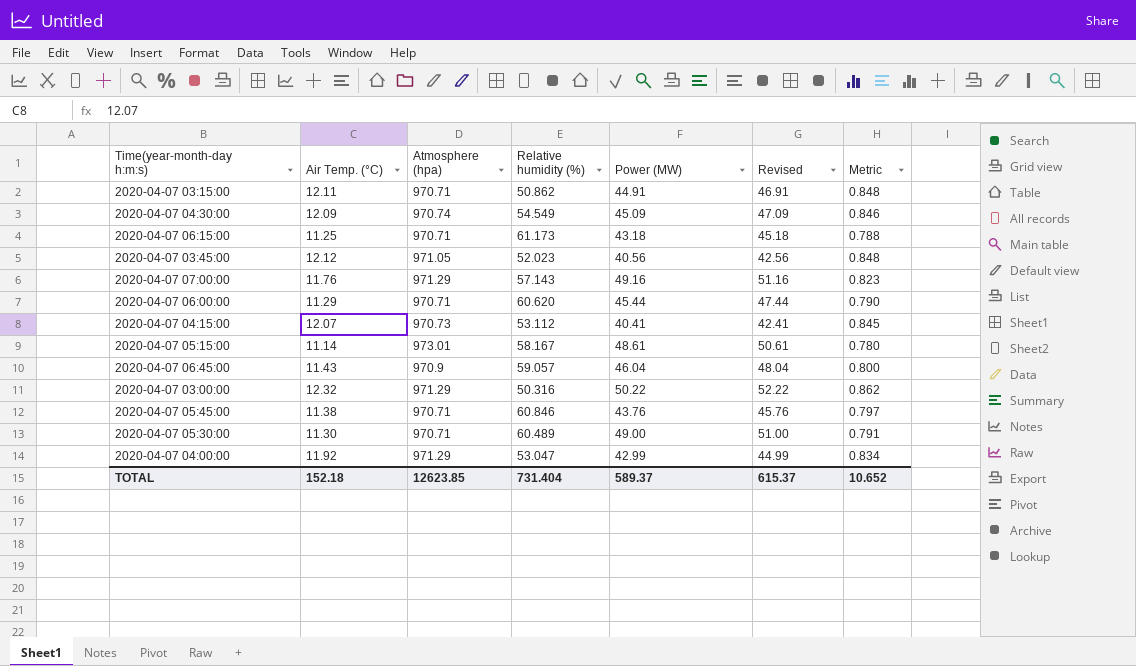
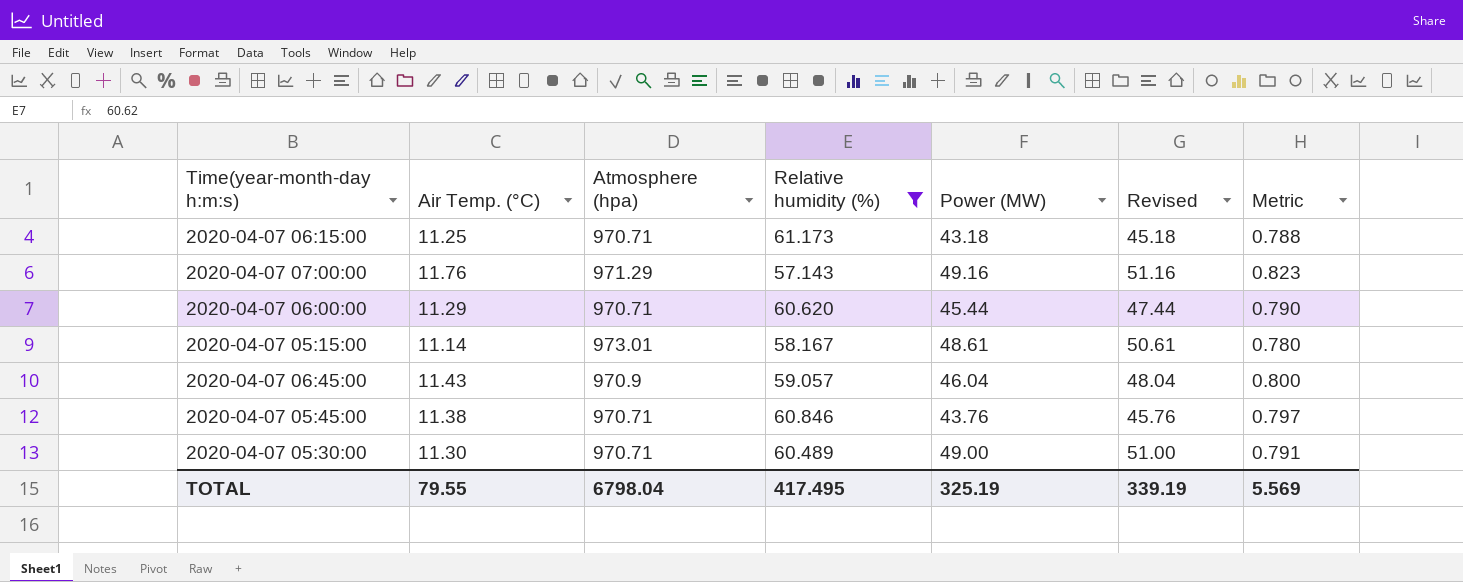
filter: none -> Relative humidity (%) >= 57.143
TOTAL | Air Temp. (°C): 152.18 -> 79.55
TOTAL | Atmosphere (hpa): 12623.85 -> 6798.04
TOTAL | Relative humidity (%): 731.404 -> 417.495
TOTAL | Power (MW): 589.37 -> 325.19
TOTAL | Revised: 615.37 -> 339.19
TOTAL | Metric: 10.652 -> 5.569

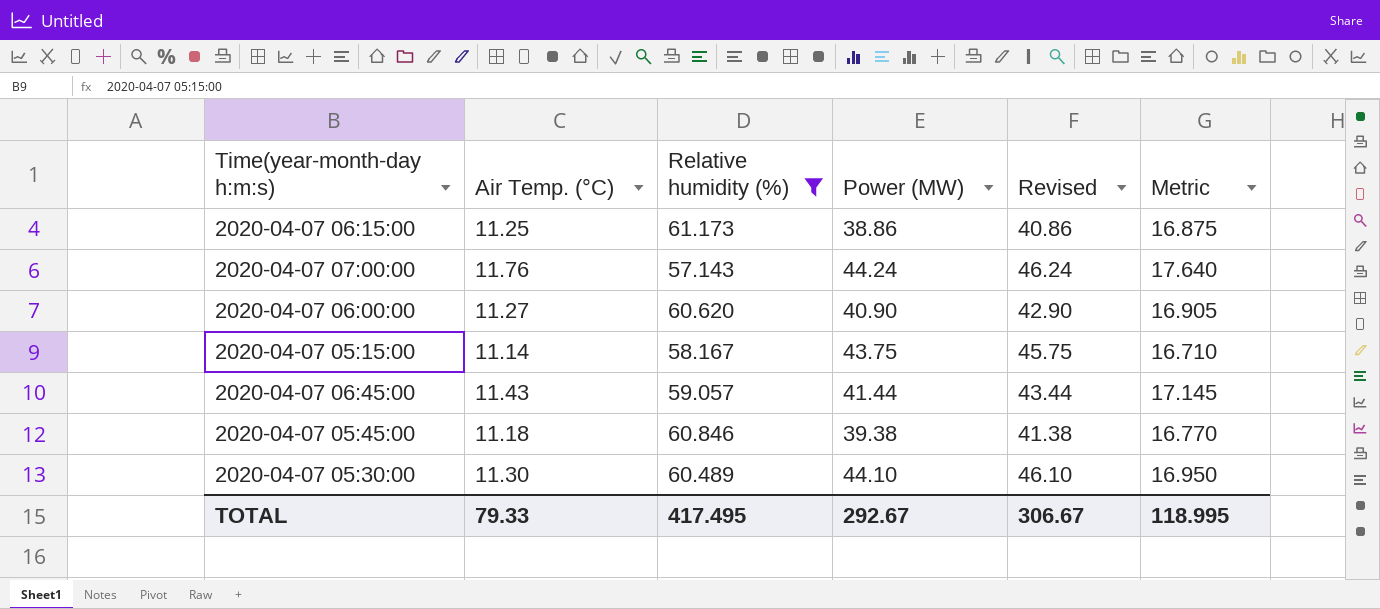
column Atmosphere (hpa) | position: 3 -> none
column Metric | formula: [Air Temp. (°C)] * 0.07 -> [Air Temp. (°C)] * 1.5
2020-04-07 06:15:00 | Power (MW): 43.18 -> 38.86
2020-04-07 06:15:00 | Revised: 45.18 -> 40.86
2020-04-07 07:00:00 | Power (MW): 49.16 -> 44.24
2020-04-07 07:00:00 | Revised: 51.16 -> 46.24
2020-04-07 06:00:00 | Air Temp. (°C): 11.29 -> 11.27
2020-04-07 06:00:00 | Power (MW): 45.44 -> 40.90
2020-04-07 06:00:00 | Revised: 47.44 -> 42.90
2020-04-07 05:15:00 | Power (MW): 48.61 -> 43.75
2020-04-07 05:15:00 | Revised: 50.61 -> 45.75
2020-04-07 06:45:00 | Power (MW): 46.04 -> 41.44
2020-04-07 06:45:00 | Revised: 48.04 -> 43.44
2020-04-07 05:45:00 | Air Temp. (°C): 11.38 -> 11.18
2020-04-07 05:45:00 | Power (MW): 43.76 -> 39.38
2020-04-07 05:45:00 | Revised: 45.76 -> 41.38
2020-04-07 05:30:00 | Power (MW): 49.00 -> 44.10
2020-04-07 05:30:00 | Revised: 51.00 -> 46.10
TOTAL | Air Temp. (°C): 79.55 -> 79.33
TOTAL | Power (MW): 325.19 -> 292.67
TOTAL | Revised: 339.19 -> 306.67
TOTAL | Metric: 5.569 -> 118.995

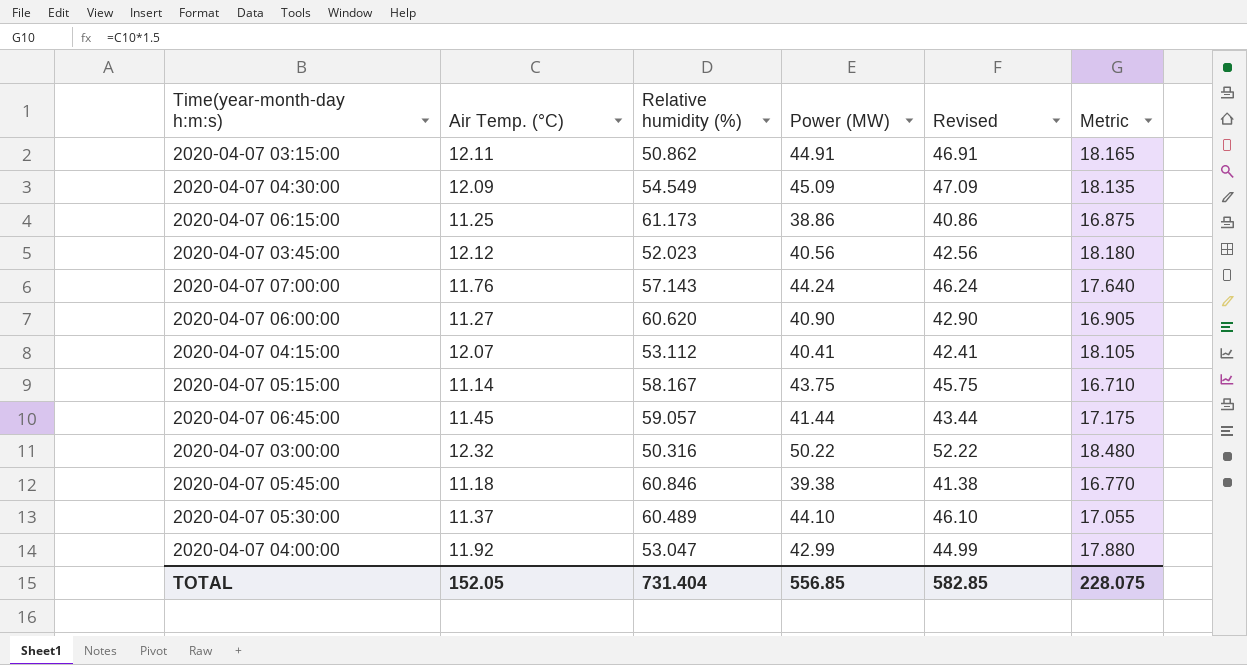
filter: Relative humidity (%) >= 57.143 -> none
2020-04-07 06:45:00 | Air Temp. (°C): 11.43 -> 11.45
2020-04-07 06:45:00 | Metric: 17.145 -> 17.175
2020-04-07 05:30:00 | Air Temp. (°C): 11.30 -> 11.37
2020-04-07 05:30:00 | Metric: 16.950 -> 17.055
TOTAL | Air Temp. (°C): 79.33 -> 152.05
TOTAL | Relative humidity (%): 417.495 -> 731.404
TOTAL | Power (MW): 292.67 -> 556.85
TOTAL | Revised: 306.67 -> 582.85
TOTAL | Metric: 118.995 -> 228.075

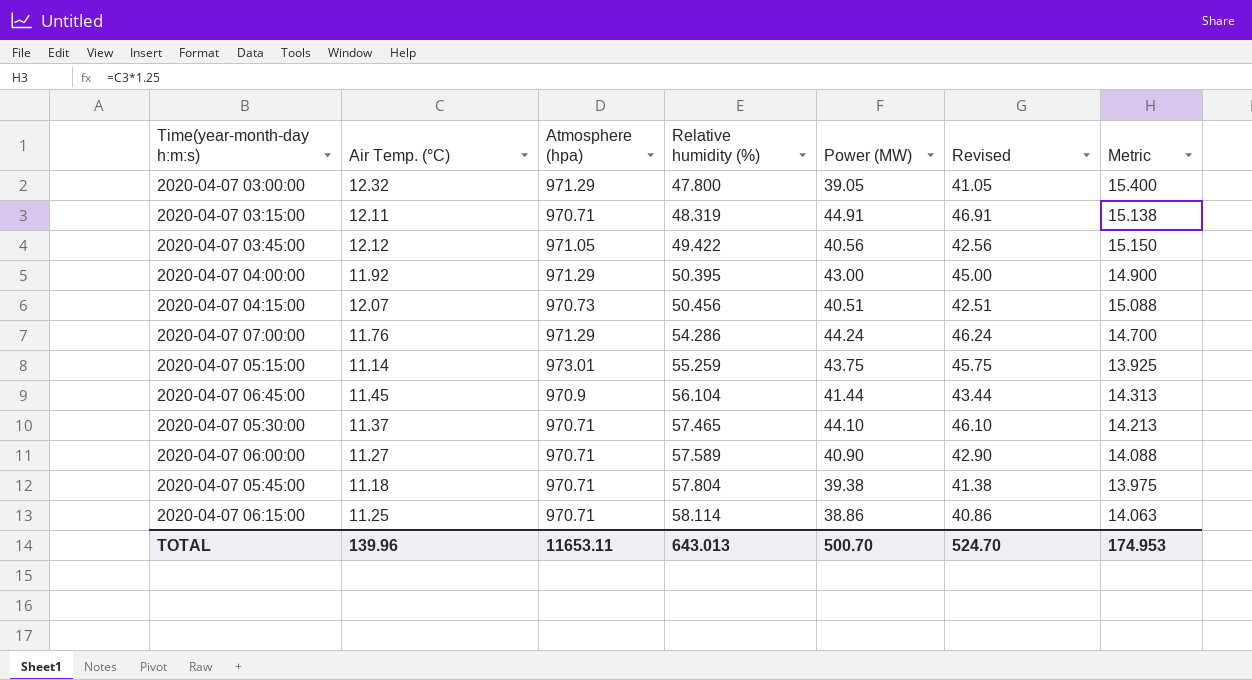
row order: none -> Relative humidity (%) ascending
column Atmosphere (hpa) | position: none -> 3
column Metric | formula: [Air Temp. (°C)] * 1.5 -> [Air Temp. (°C)] * 1.25
row 2020-04-07 04:30:00: 12.09 | 54.549 | 45.09 | 47.09 | 18.135 -> none
2020-04-07 03:00:00 | Relative humidity (%): 50.316 -> 47.800
2020-04-07 03:00:00 | Power (MW): 50.22 -> 39.05
2020-04-07 03:00:00 | Revised: 52.22 -> 41.05
2020-04-07 03:15:00 | Relative humidity (%): 50.862 -> 48.319
2020-04-07 03:45:00 | Relative humidity (%): 52.023 -> 49.422
2020-04-07 04:00:00 | Relative humidity (%): 53.047 -> 50.395
2020-04-07 04:00:00 | Power (MW): 42.99 -> 43.00
2020-04-07 04:00:00 | Revised: 44.99 -> 45.00
2020-04-07 04:15:00 | Relative humidity (%): 53.112 -> 50.456
2020-04-07 04:15:00 | Power (MW): 40.41 -> 40.51
2020-04-07 04:15:00 | Revised: 42.41 -> 42.51
2020-04-07 07:00:00 | Relative humidity (%): 57.143 -> 54.286
2020-04-07 05:15:00 | Relative humidity (%): 58.167 -> 55.259
2020-04-07 06:45:00 | Relative humidity (%): 59.057 -> 56.104
2020-04-07 05:30:00 | Relative humidity (%): 60.489 -> 57.465
2020-04-07 06:00:00 | Relative humidity (%): 60.620 -> 57.589
2020-04-07 05:45:00 | Relative humidity (%): 60.846 -> 57.804
2020-04-07 06:15:00 | Relative humidity (%): 61.173 -> 58.114
TOTAL | Air Temp. (°C): 152.05 -> 139.96
TOTAL | Relative humidity (%): 731.404 -> 643.013
TOTAL | Power (MW): 556.85 -> 500.70
TOTAL | Revised: 582.85 -> 524.70
TOTAL | Metric: 228.075 -> 174.953

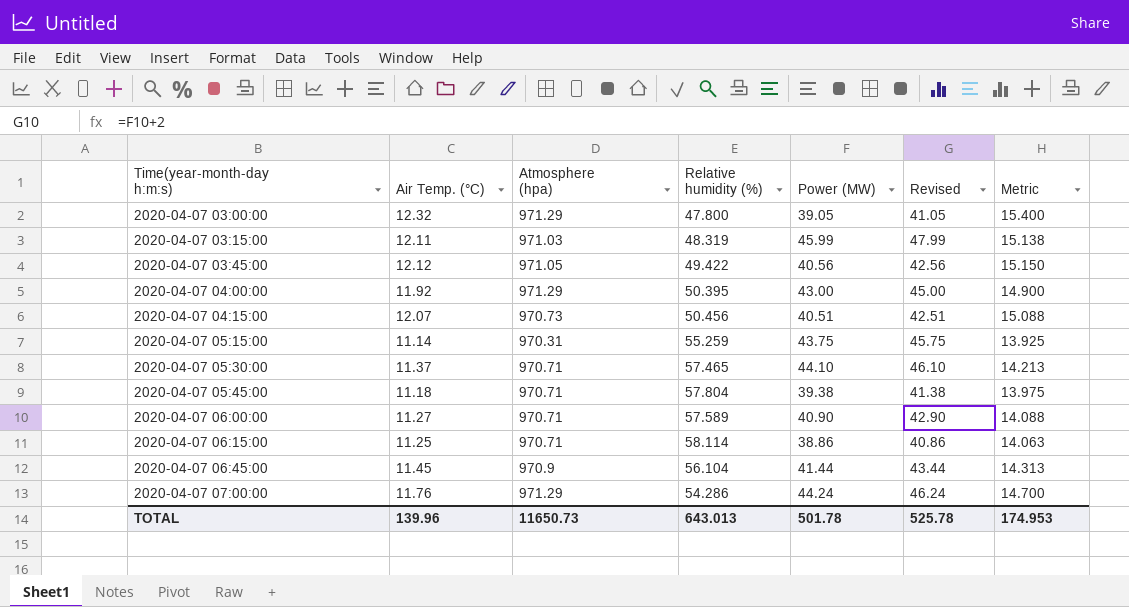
row order: Relative humidity (%) ascending -> Time(year-month-day h:m:s) ascending
2020-04-07 03:15:00 | Atmosphere (hpa): 970.71 -> 971.03
2020-04-07 03:15:00 | Power (MW): 44.91 -> 45.99
2020-04-07 03:15:00 | Revised: 46.91 -> 47.99
2020-04-07 05:15:00 | Atmosphere (hpa): 973.01 -> 970.31
TOTAL | Atmosphere (hpa): 11653.11 -> 11650.73
TOTAL | Power (MW): 500.70 -> 501.78
TOTAL | Revised: 524.70 -> 525.78

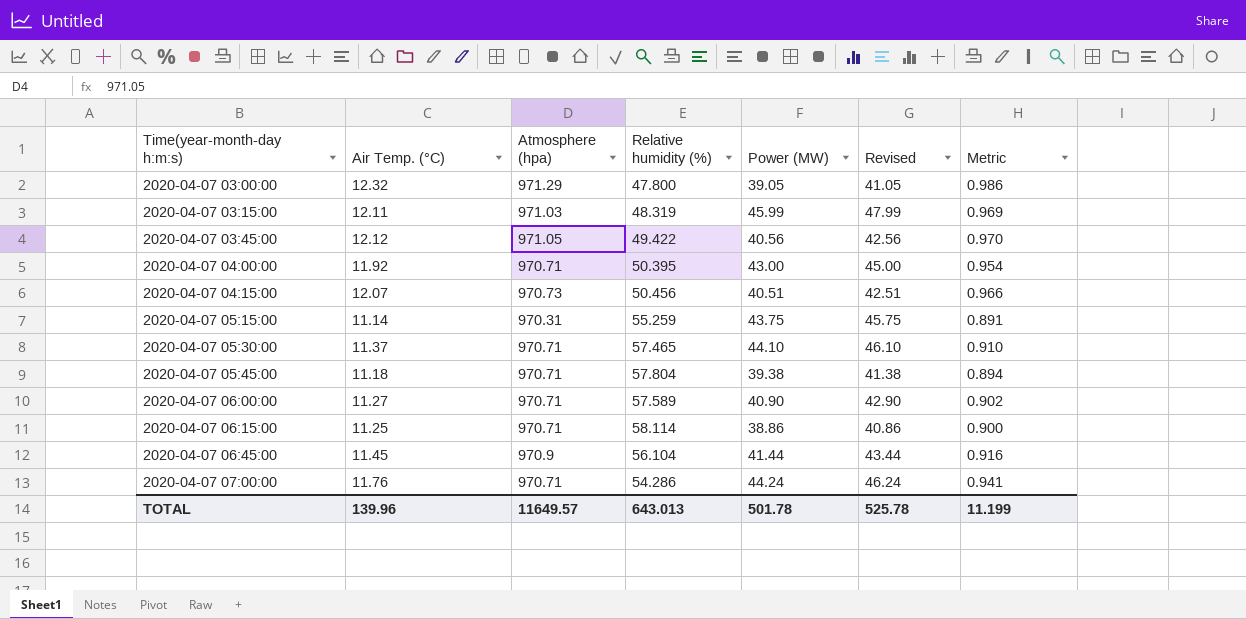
column Metric | formula: [Air Temp. (°C)] * 1.25 -> [Air Temp. (°C)] * 0.08
2020-04-07 04:00:00 | Atmosphere (hpa): 971.29 -> 970.71
2020-04-07 07:00:00 | Atmosphere (hpa): 971.29 -> 970.71
TOTAL | Atmosphere (hpa): 11650.73 -> 11649.57
TOTAL | Metric: 174.953 -> 11.199

